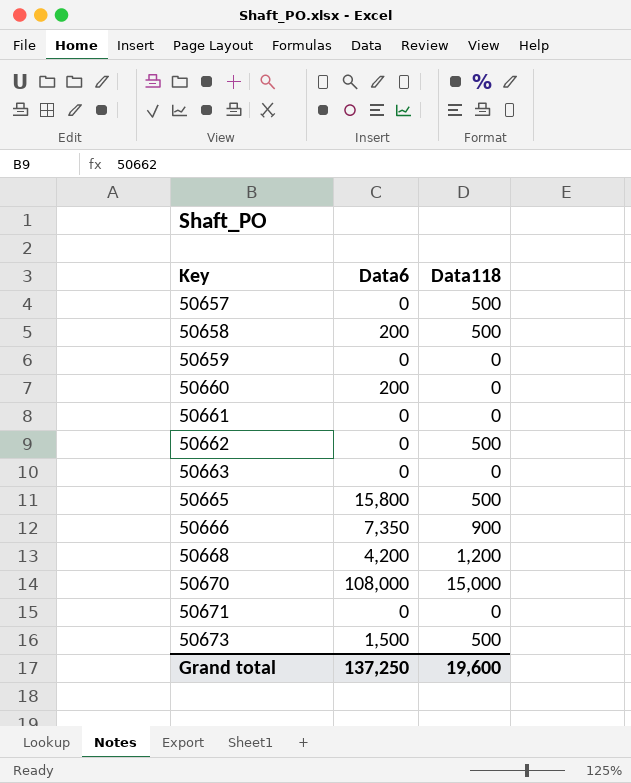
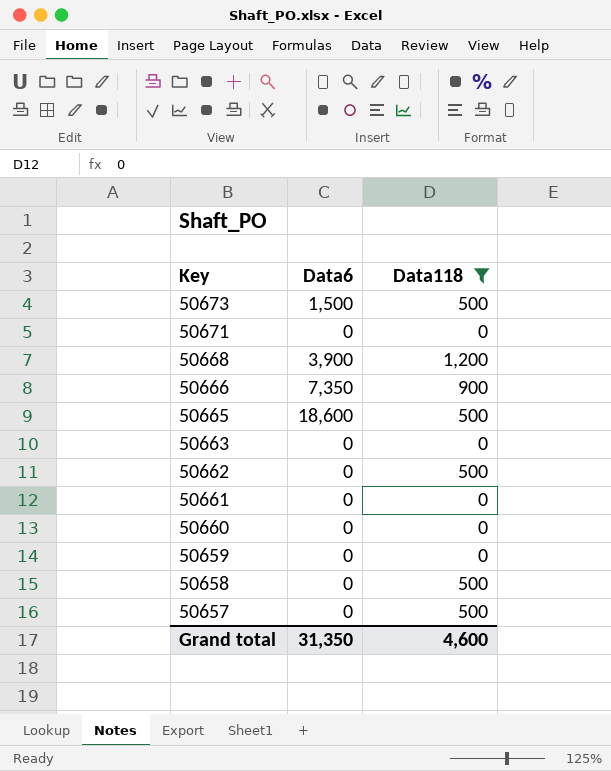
filter: none -> Data118 != 15,000
row order: Key ascending -> Key descending
50668 | Data6: 4,200 -> 3,900
50665 | Data6: 15,800 -> 18,600
50660 | Data6: 200 -> 0
50658 | Data6: 200 -> 0
Grand total | Data6: 137,250 -> 31,350
Grand total | Data118: 19,600 -> 4,600

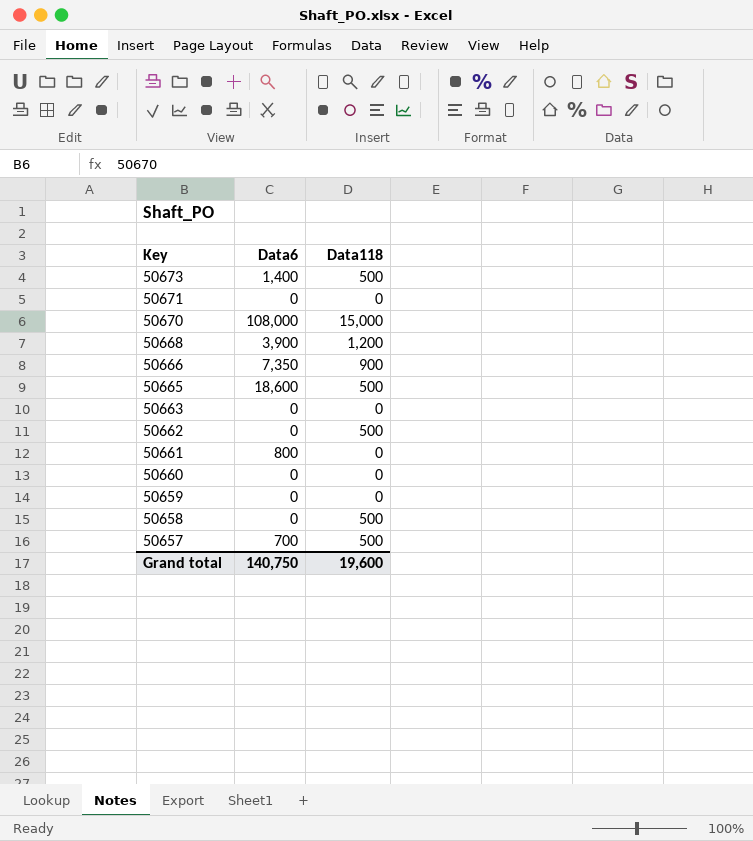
filter: Data118 != 15,000 -> none
50673 | Data6: 1,500 -> 1,400
50661 | Data6: 0 -> 800
50657 | Data6: 0 -> 700
Grand total | Data6: 31,350 -> 140,750
Grand total | Data118: 4,600 -> 19,600

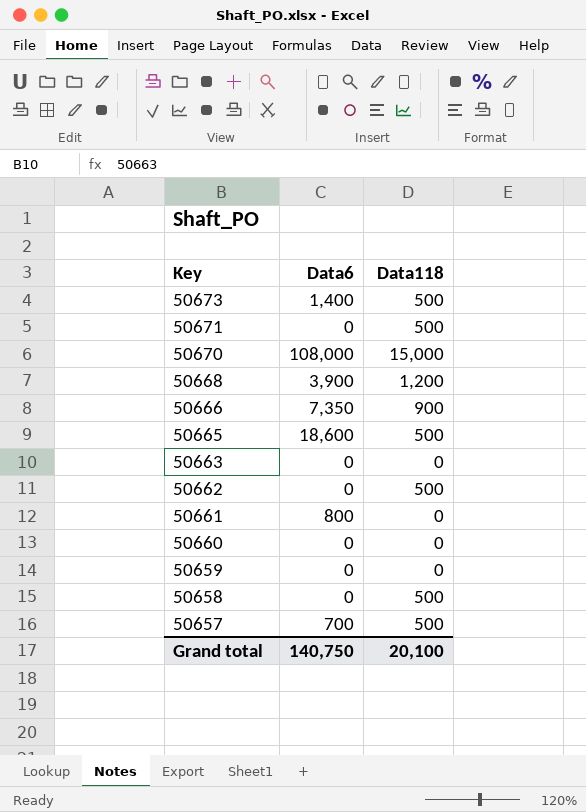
50671 | Data118: 0 -> 500
Grand total | Data118: 19,600 -> 20,100

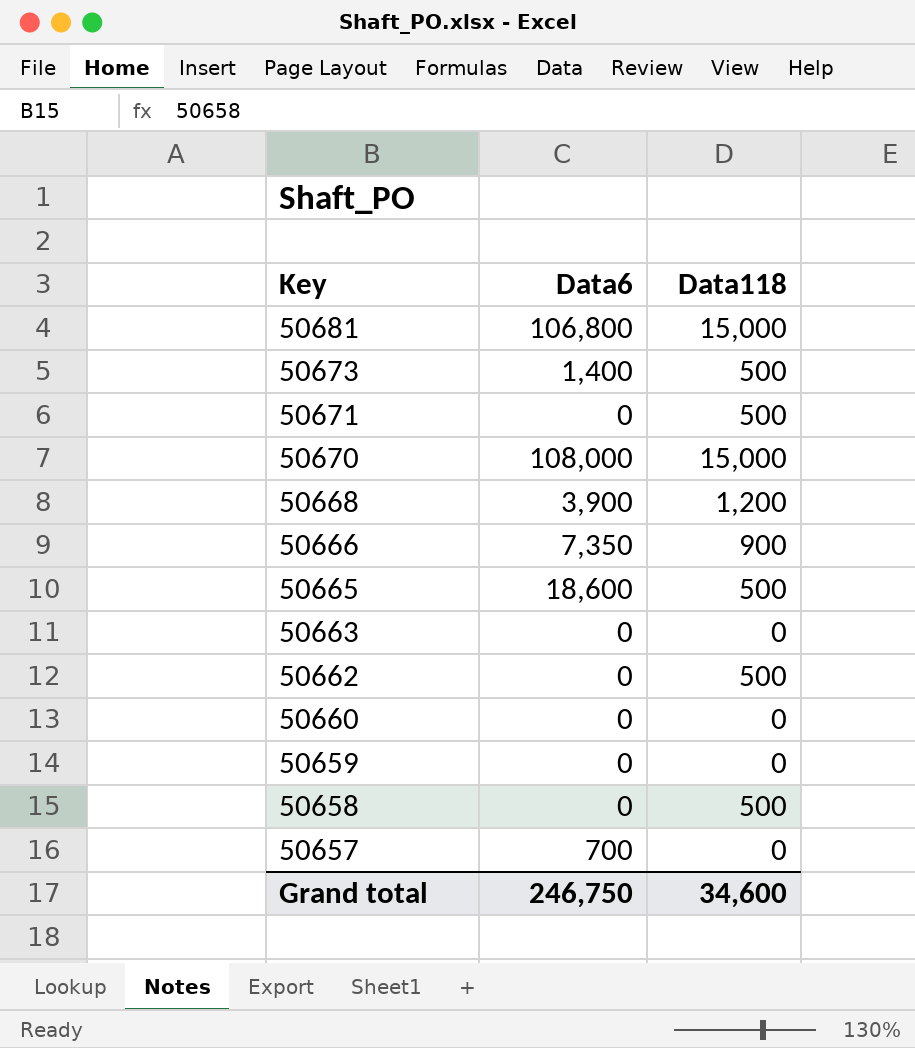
row 50661: 800 | 0 -> none
row 50681: none -> 106,800 | 15,000
50657 | Data118: 500 -> 0
Grand total | Data6: 140,750 -> 246,750
Grand total | Data118: 20,100 -> 34,600

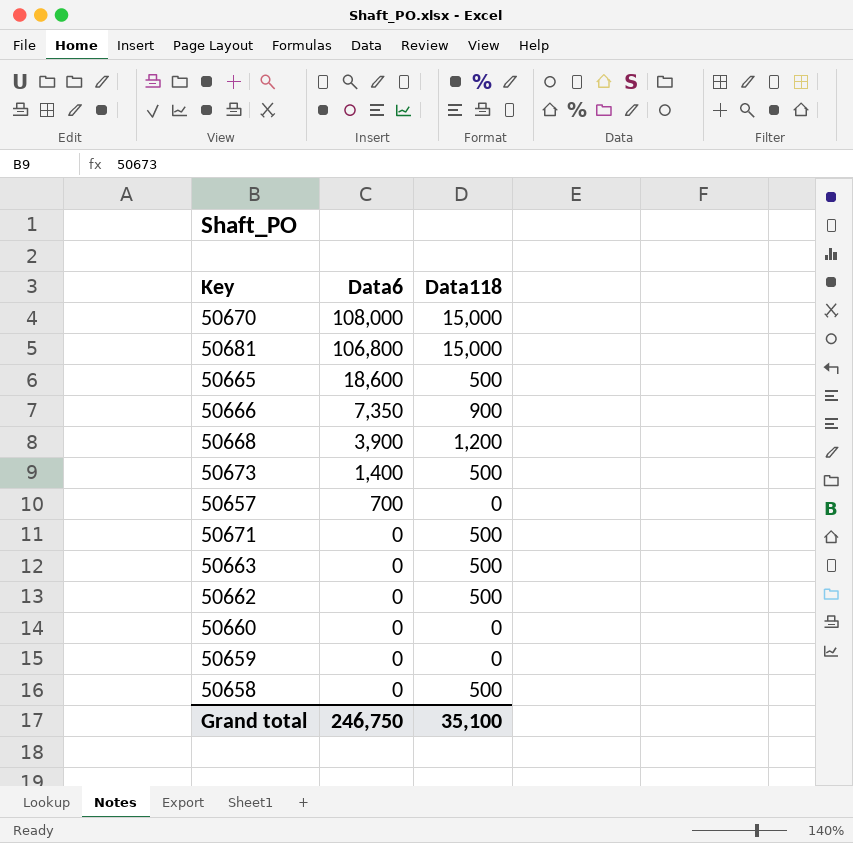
row order: Key descending -> Data6 descending
50663 | Data118: 0 -> 500
Grand total | Data118: 34,600 -> 35,100

